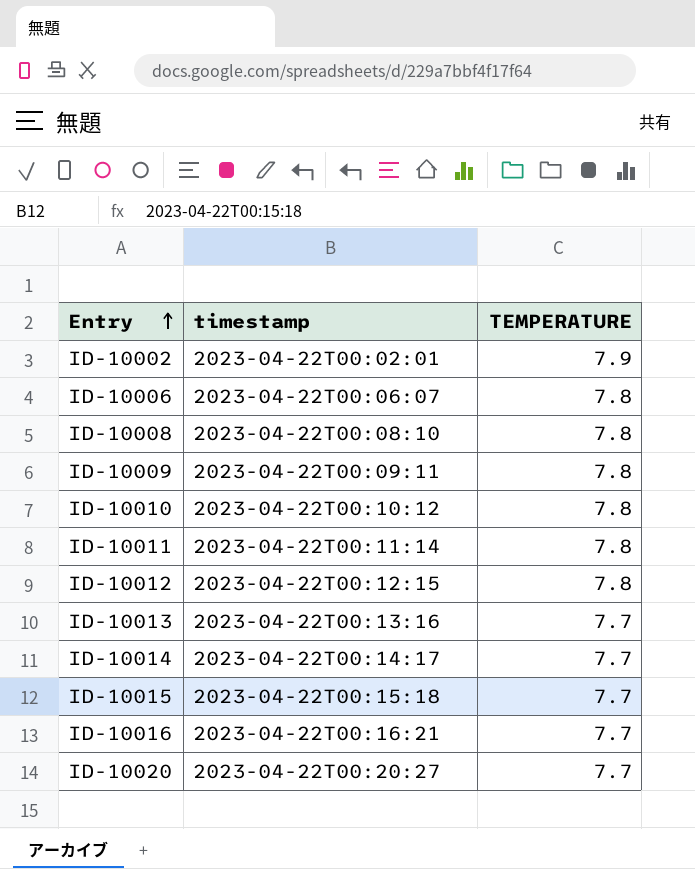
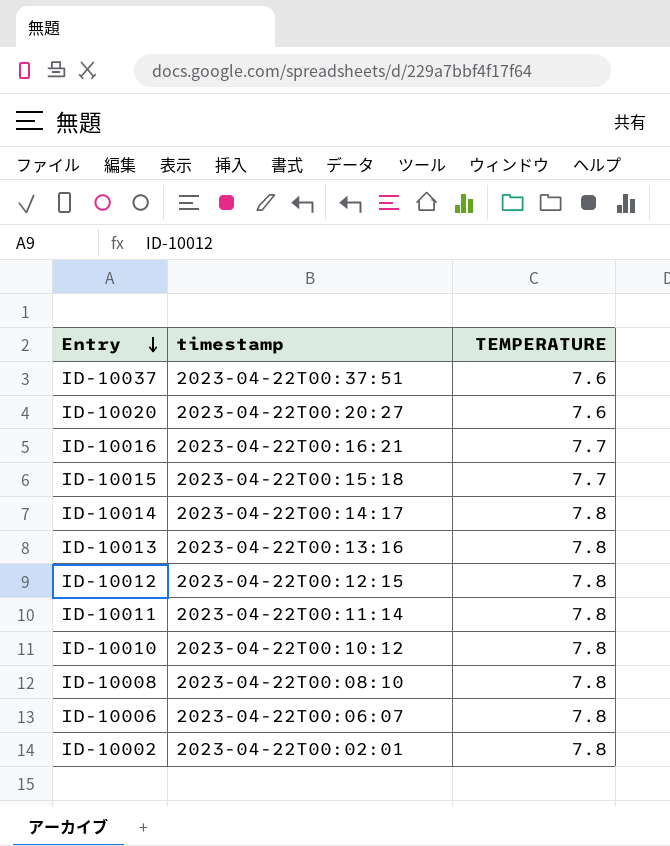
row order: Entry ascending -> Entry descending
row ID-10009: 2023-04-22T00:09:11 | 7.8 -> none
row ID-10037: none -> 2023-04-22T00:37:51 | 7.6
ID-10020 | TEMPERATURE: 7.7 -> 7.6
ID-10014 | TEMPERATURE: 7.7 -> 7.8
ID-10013 | TEMPERATURE: 7.7 -> 7.8
ID-10002 | TEMPERATURE: 7.9 -> 7.8

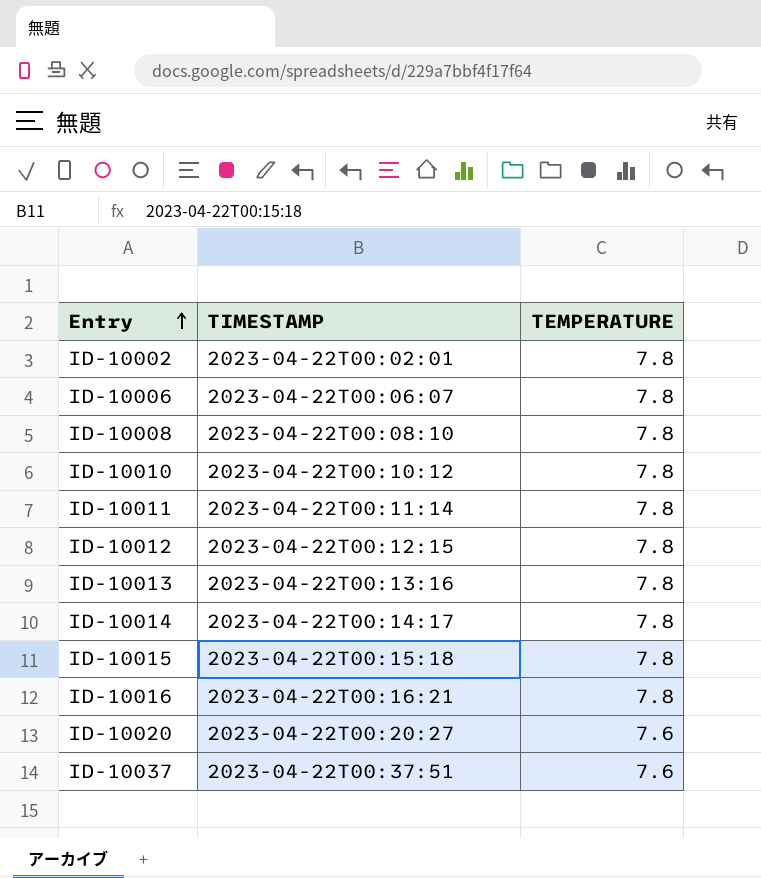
row order: Entry descending -> Entry ascending
column name: timestamp -> TIMESTAMP
ID-10015 | TEMPERATURE: 7.7 -> 7.8
ID-10016 | TEMPERATURE: 7.7 -> 7.8

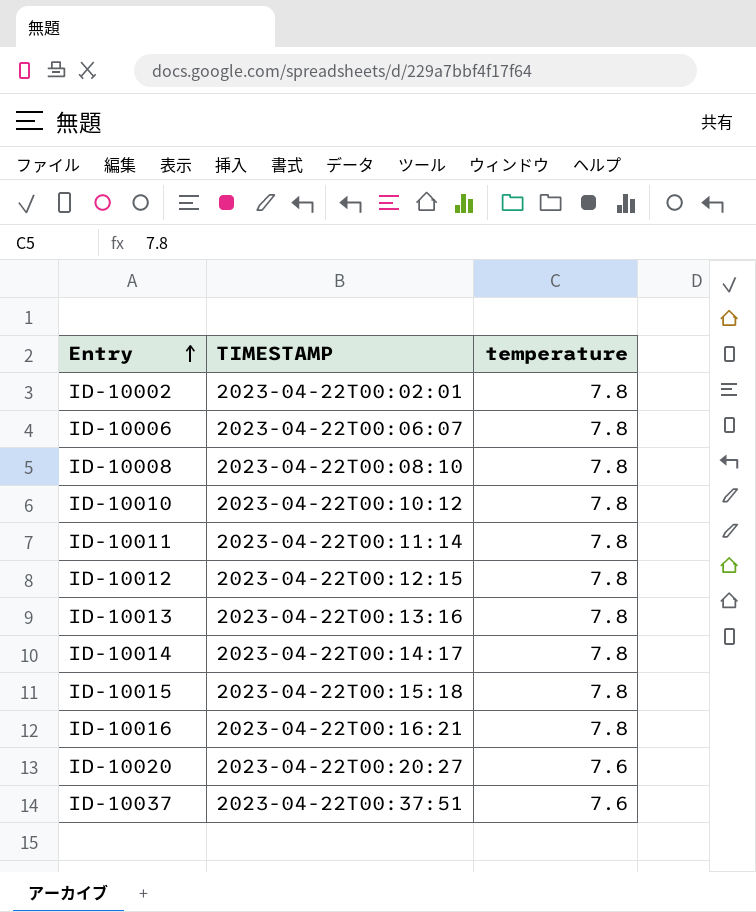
column name: TEMPERATURE -> temperature

